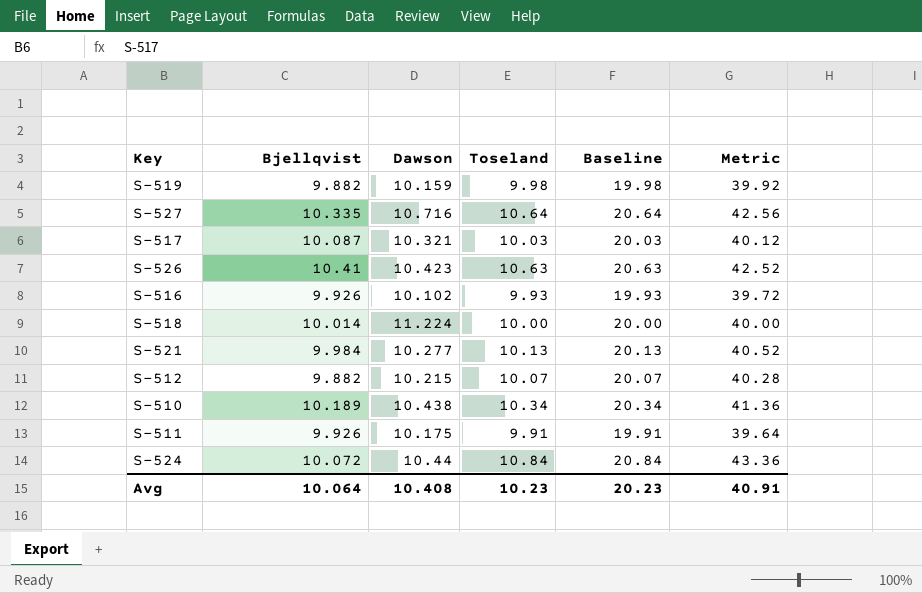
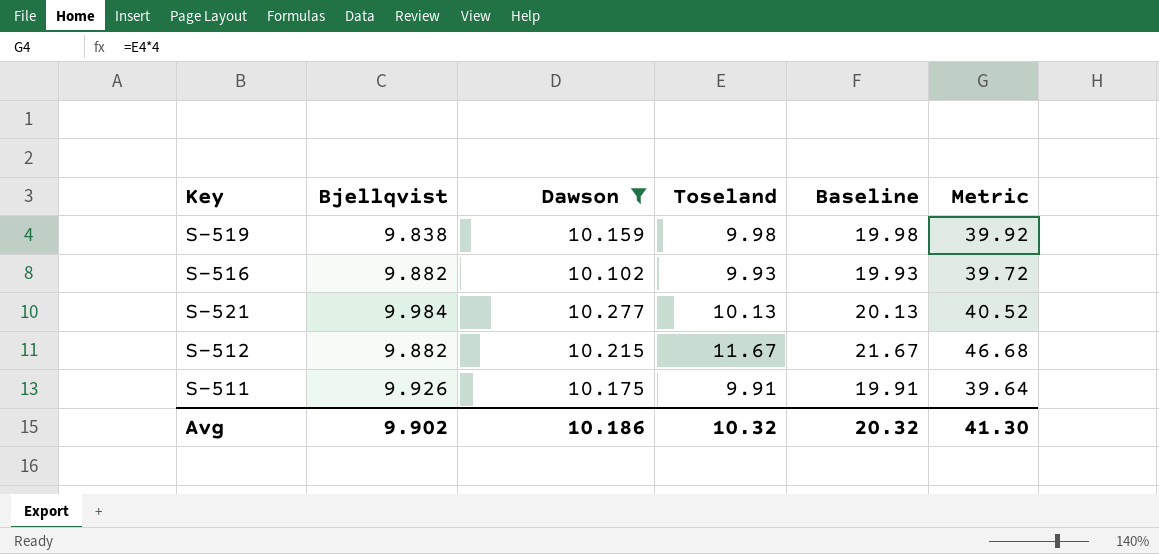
filter: none -> Dawson <= 10.277
S-519 | Bjellqvist: 9.882 -> 9.838
S-516 | Bjellqvist: 9.926 -> 9.882
S-512 | Toseland: 10.07 -> 11.67
S-512 | Baseline: 20.07 -> 21.67
S-512 | Metric: 40.28 -> 46.68
Avg | Bjellqvist: 10.064 -> 9.902
Avg | Dawson: 10.408 -> 10.186
Avg | Toseland: 10.23 -> 10.32
Avg | Baseline: 20.23 -> 20.32
Avg | Metric: 40.91 -> 41.30

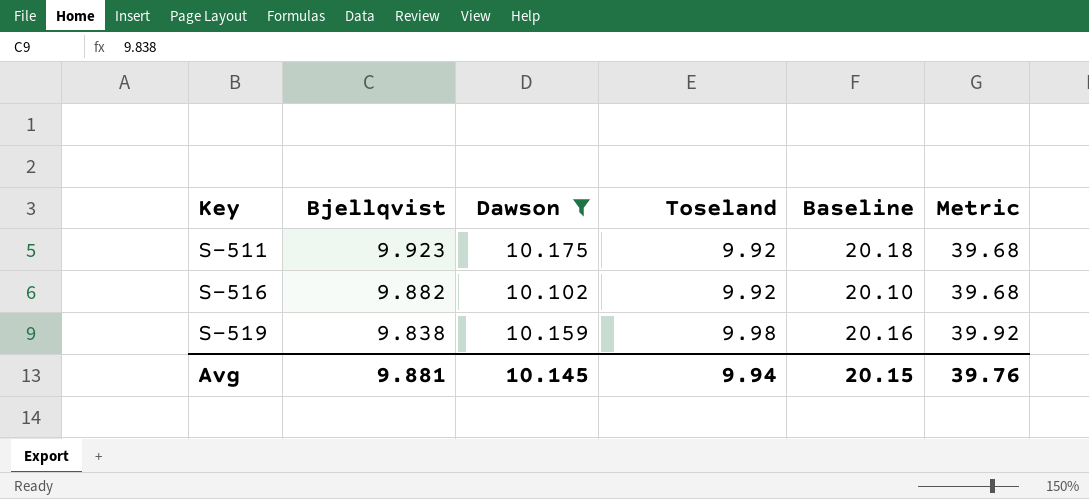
row order: none -> Key ascending
column Baseline | formula: [Toseland] + 10 -> [Dawson] + 10
row S-521: 9.984 | 10.277 | 10.13 | 20.13 | 40.52 -> none
row S-512: 9.882 | 10.215 | 11.67 | 21.67 | 46.68 -> none
S-511 | Bjellqvist: 9.926 -> 9.923
S-511 | Toseland: 9.91 -> 9.92
S-511 | Metric: 39.64 -> 39.68
S-516 | Toseland: 9.93 -> 9.92
S-516 | Metric: 39.72 -> 39.68
Avg | Bjellqvist: 9.902 -> 9.881
Avg | Dawson: 10.186 -> 10.145
Avg | Toseland: 10.32 -> 9.94
Avg | Baseline: 20.32 -> 20.15
Avg | Metric: 41.30 -> 39.76

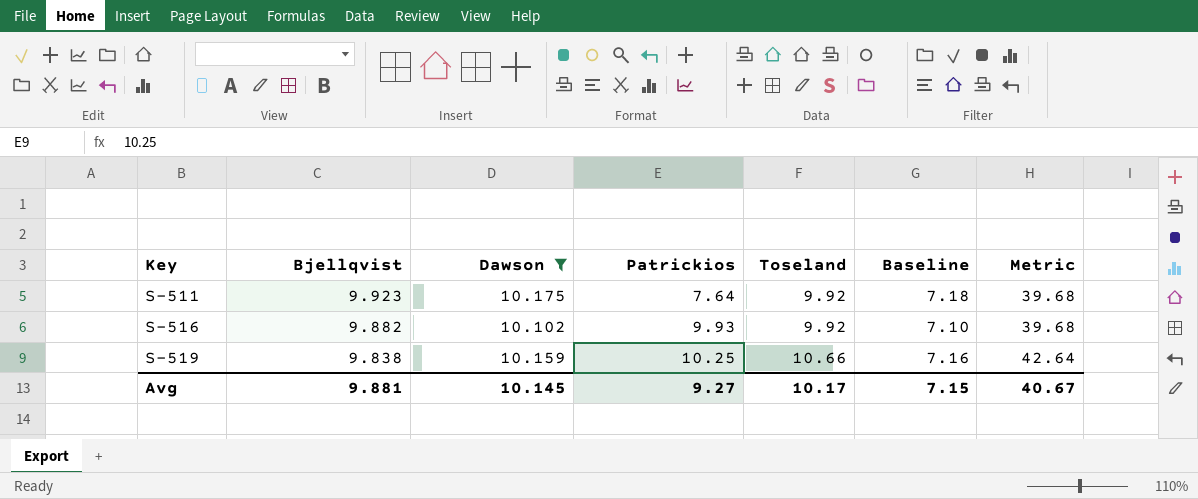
column Patrickios | position: none -> 4
column Baseline | formula: [Dawson] + 10 -> [Dawson] - 3
S-519 | Toseland: 9.98 -> 10.66
S-519 | Metric: 39.92 -> 42.64
Avg | Toseland: 9.94 -> 10.17
Avg | Baseline: 20.15 -> 7.15
Avg | Metric: 39.76 -> 40.67

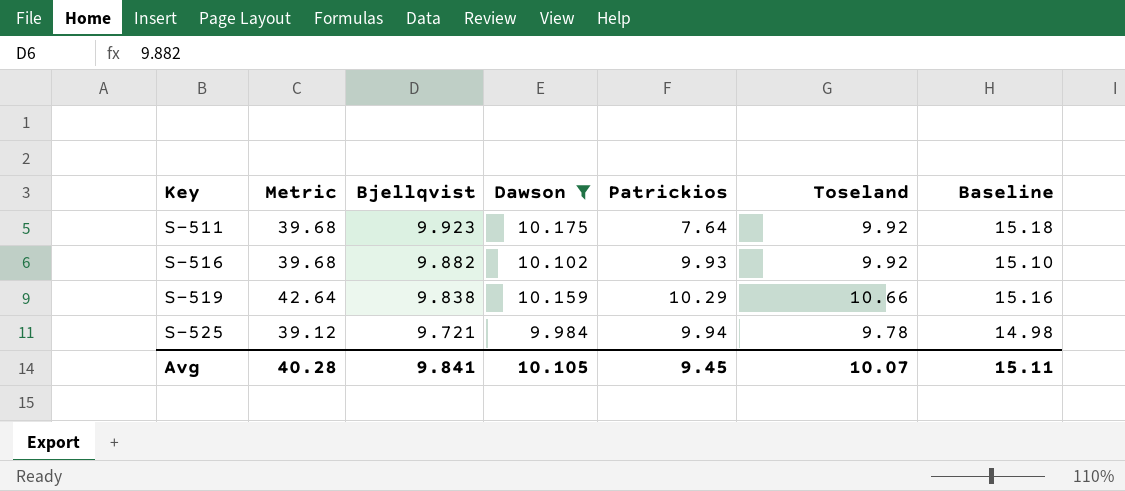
column Metric | position: 7 -> 2
column Baseline | formula: [Dawson] - 3 -> [Dawson] + 5
S-519 | Patrickios: 10.25 -> 10.29
row S-525: none -> 39.12 | 9.721 | 9.984 | 9.94 | 9.78 | 14.98
Avg | Metric: 40.67 -> 40.28
Avg | Bjellqvist: 9.881 -> 9.841
Avg | Dawson: 10.145 -> 10.105
Avg | Patrickios: 9.27 -> 9.45
Avg | Toseland: 10.17 -> 10.07
Avg | Baseline: 7.15 -> 15.11

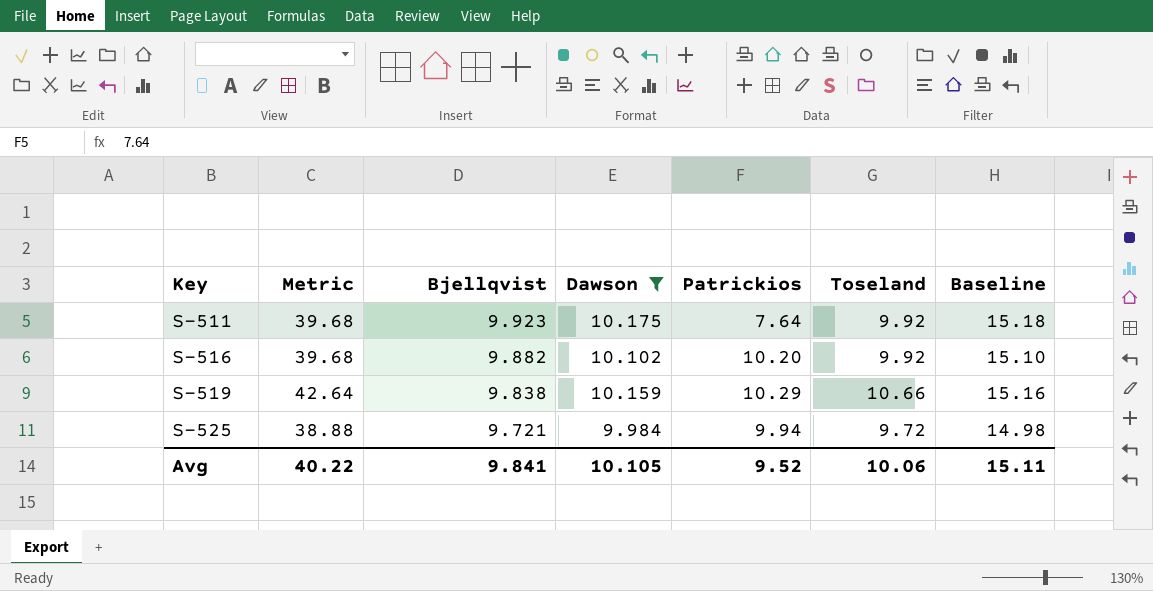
S-516 | Patrickios: 9.93 -> 10.20
S-525 | Metric: 39.12 -> 38.88
S-525 | Toseland: 9.78 -> 9.72
Avg | Metric: 40.28 -> 40.22
Avg | Patrickios: 9.45 -> 9.52
Avg | Toseland: 10.07 -> 10.06

